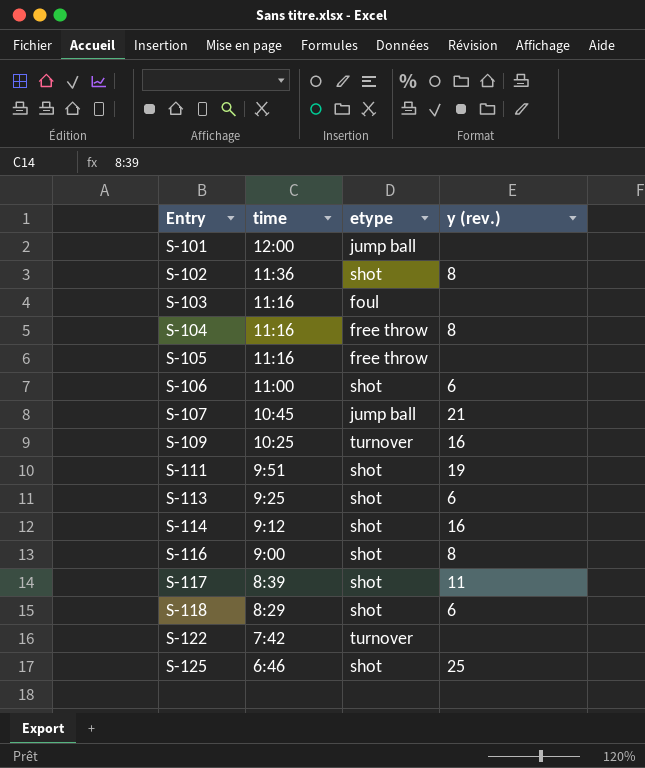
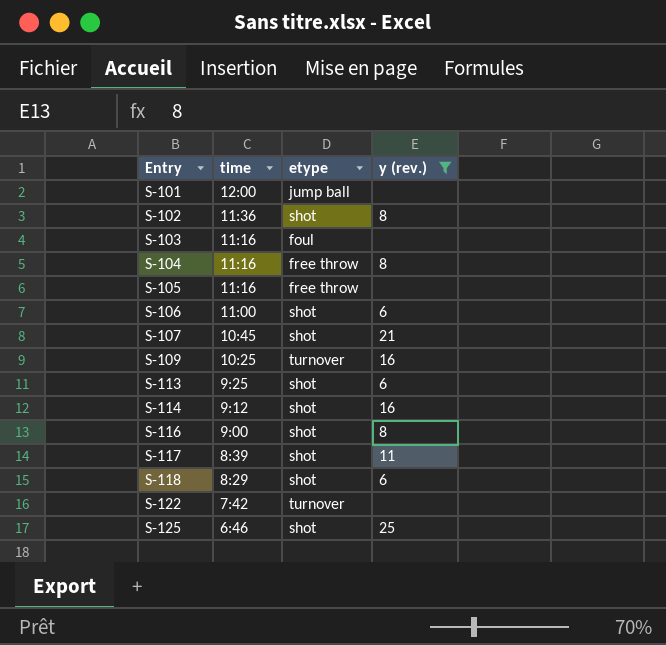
filter: none -> y (rev.) != 19
S-107 | etype: jump ball -> shot

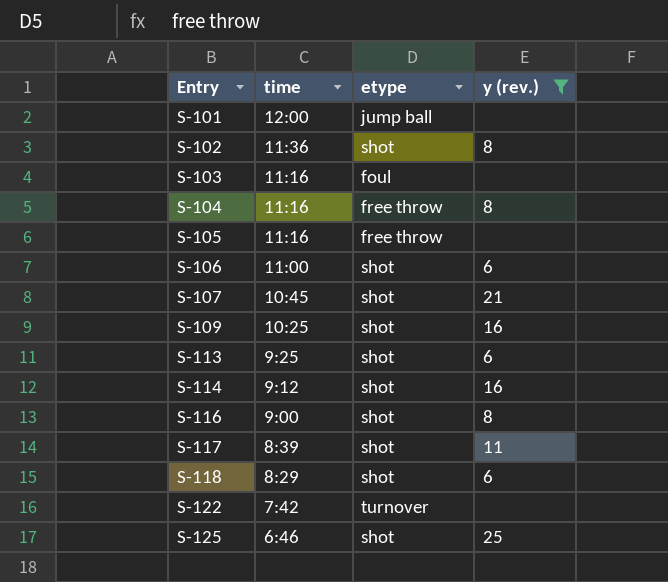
S-109 | etype: turnover -> shot

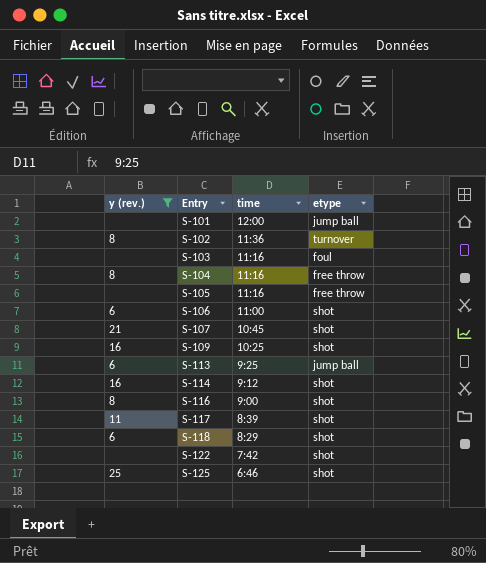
column y (rev.) | position: 4 -> 1
S-102 | etype: shot -> turnover
S-113 | etype: shot -> jump ball
S-122 | etype: turnover -> shot

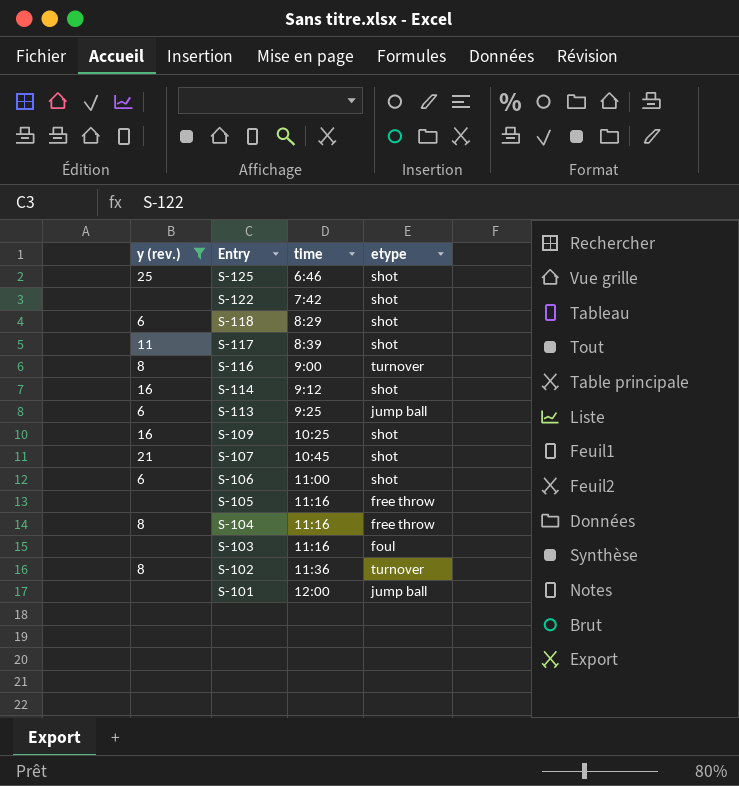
row order: Entry ascending -> Entry descending
S-116 | etype: shot -> turnover

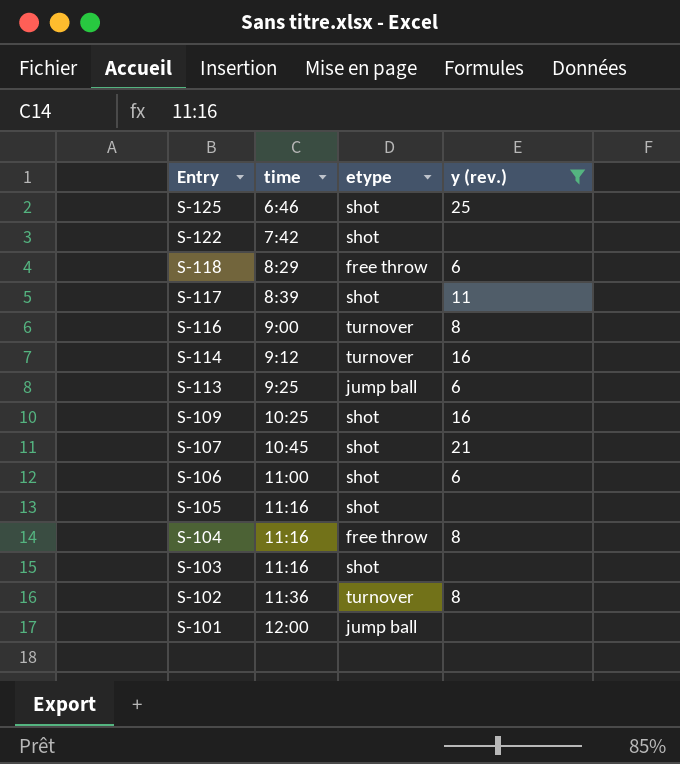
column y (rev.) | position: 1 -> 4
S-118 | etype: shot -> free throw
S-114 | etype: shot -> turnover
S-105 | etype: free throw -> shot
S-103 | etype: foul -> shot

